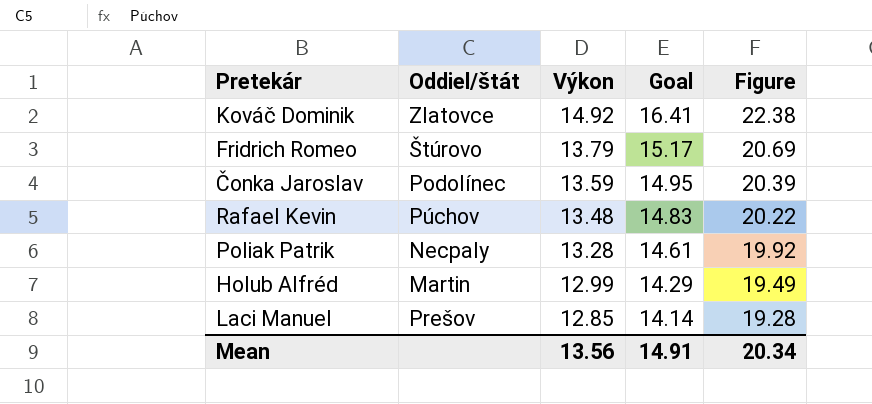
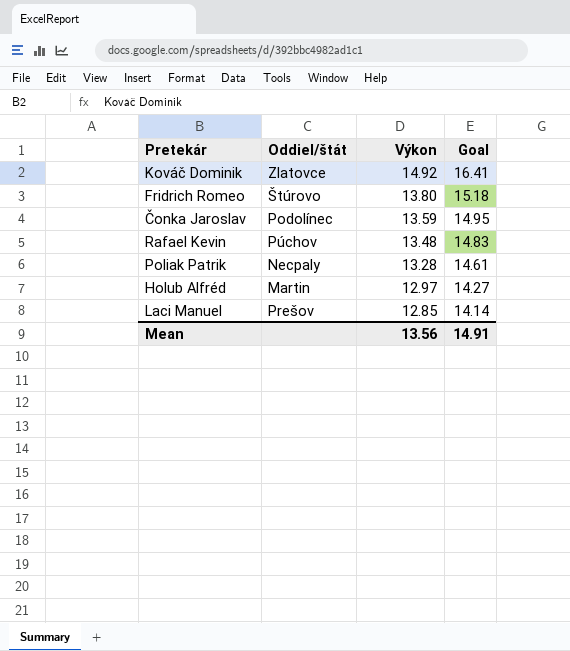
column Figure | formula: [Výkon] * 1.5 -> none
Fridrich Romeo | Výkon: 13.79 -> 13.80
Fridrich Romeo | Goal: 15.17 -> 15.18
Holub Alfréd | Výkon: 12.99 -> 12.97
Holub Alfréd | Goal: 14.29 -> 14.27

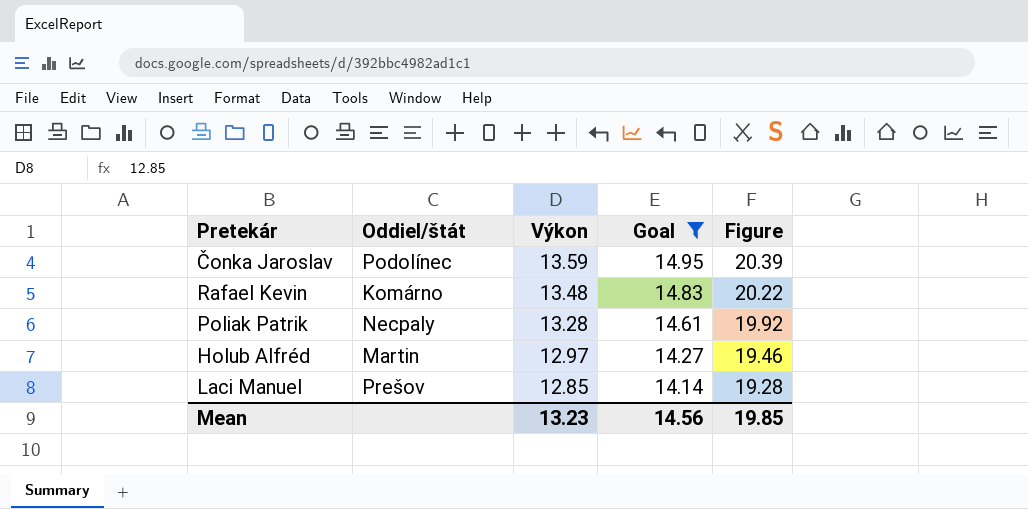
filter: none -> Goal <= 14.95
column Figure | formula: none -> [Výkon] * 1.5
Rafael Kevin | Oddiel/štát: Púchov -> Komárno
Mean | Výkon: 13.56 -> 13.23
Mean | Goal: 14.91 -> 14.56

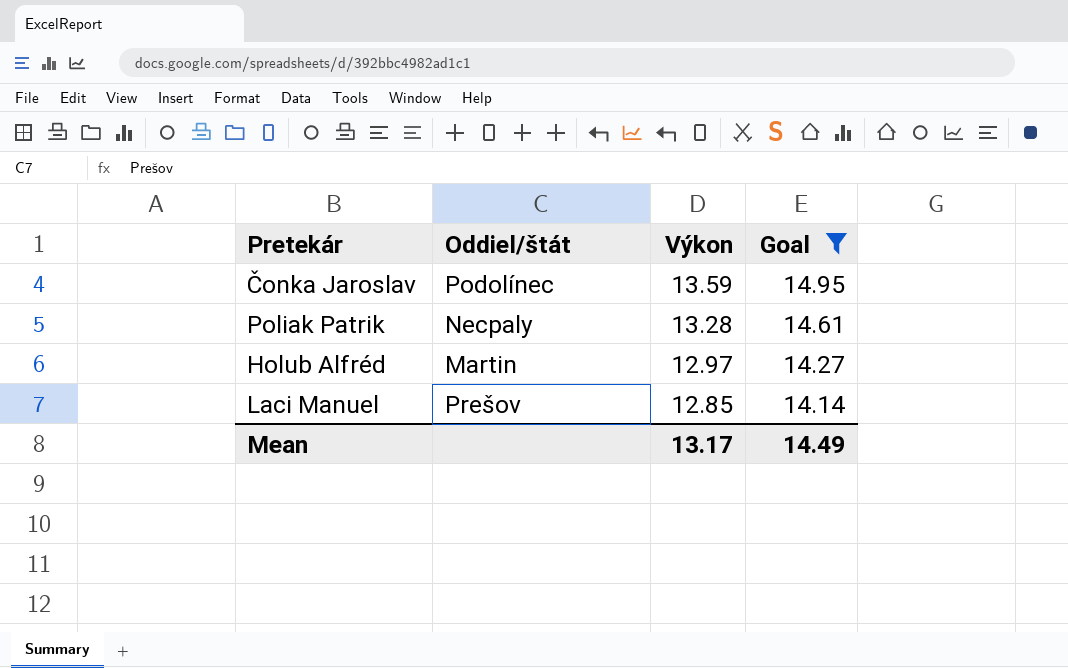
column Figure | formula: [Výkon] * 1.5 -> none
row Rafael Kevin: Komárno | 13.48 | 14.83 | 20.22 -> none
Mean | Výkon: 13.23 -> 13.17
Mean | Goal: 14.56 -> 14.49

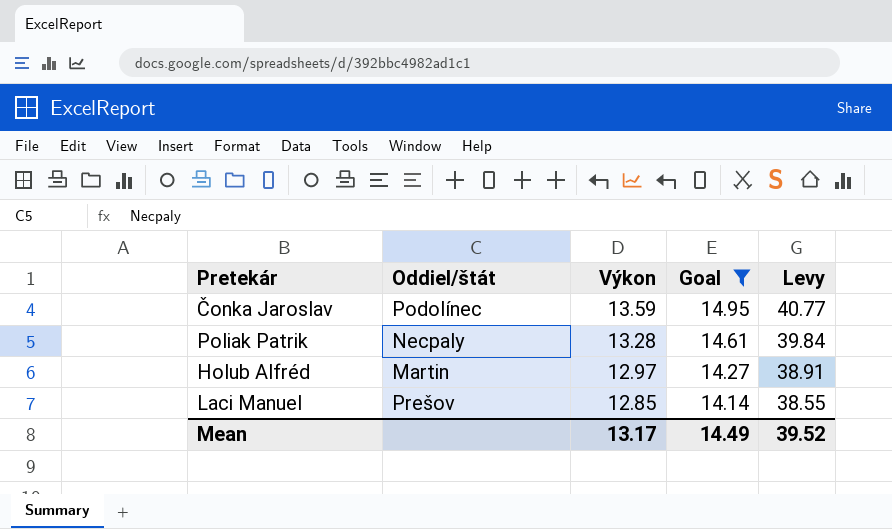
column Levy | formula: none -> [Výkon] * 3

